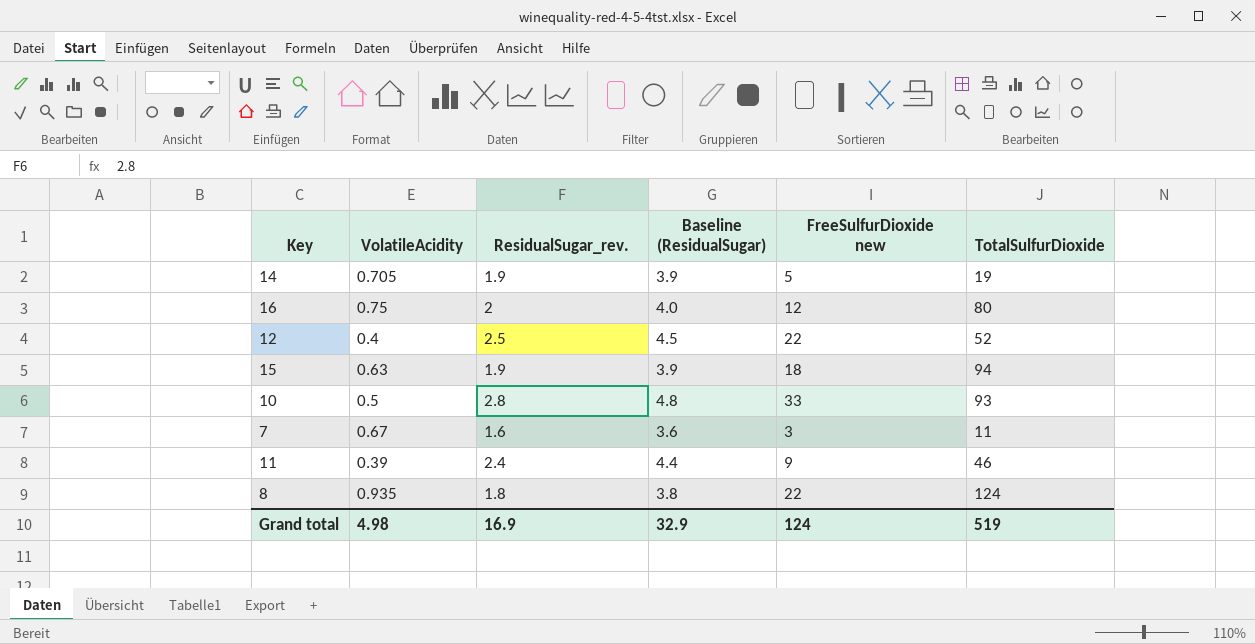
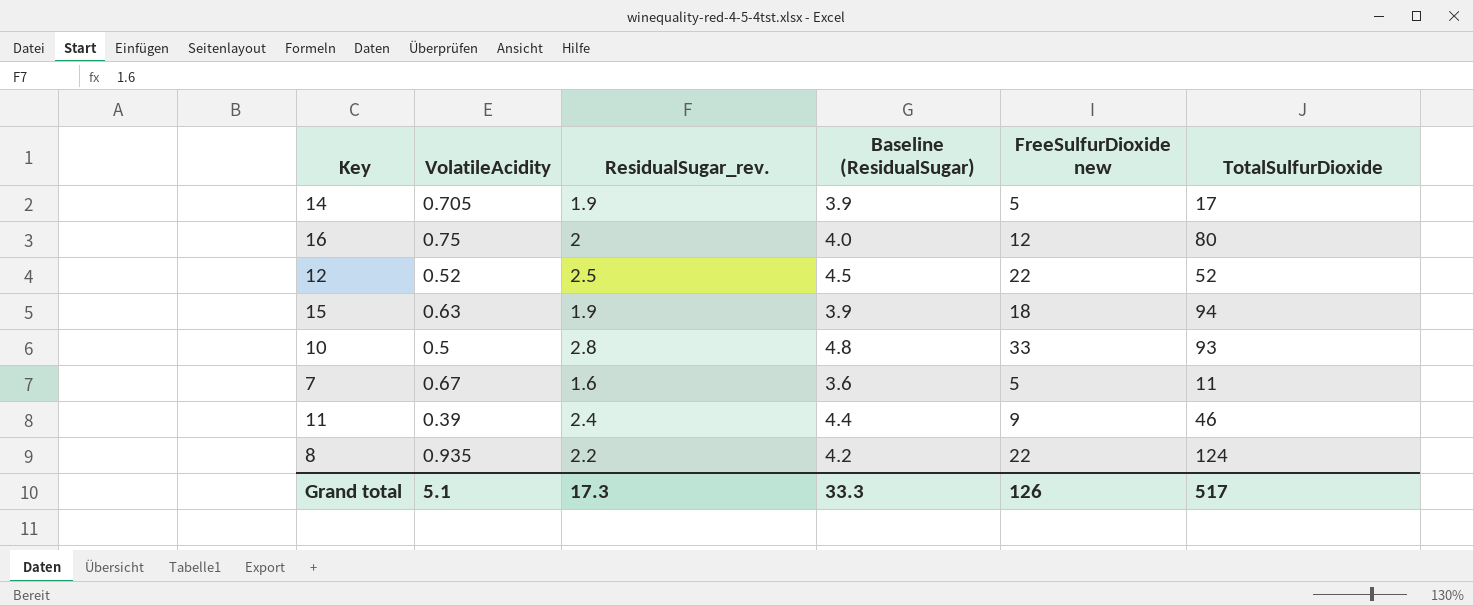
14 | TotalSulfurDioxide: 19 -> 17
12 | VolatileAcidity: 0.4 -> 0.52
7 | FreeSulfurDioxide new: 3 -> 5
8 | ResidualSugar_rev.: 1.8 -> 2.2
8 | Baseline (ResidualSugar): 3.8 -> 4.2
Grand total | VolatileAcidity: 4.98 -> 5.1
Grand total | ResidualSugar_rev.: 16.9 -> 17.3
Grand total | Baseline (ResidualSugar): 32.9 -> 33.3
Grand total | FreeSulfurDioxide new: 124 -> 126
Grand total | TotalSulfurDioxide: 519 -> 517

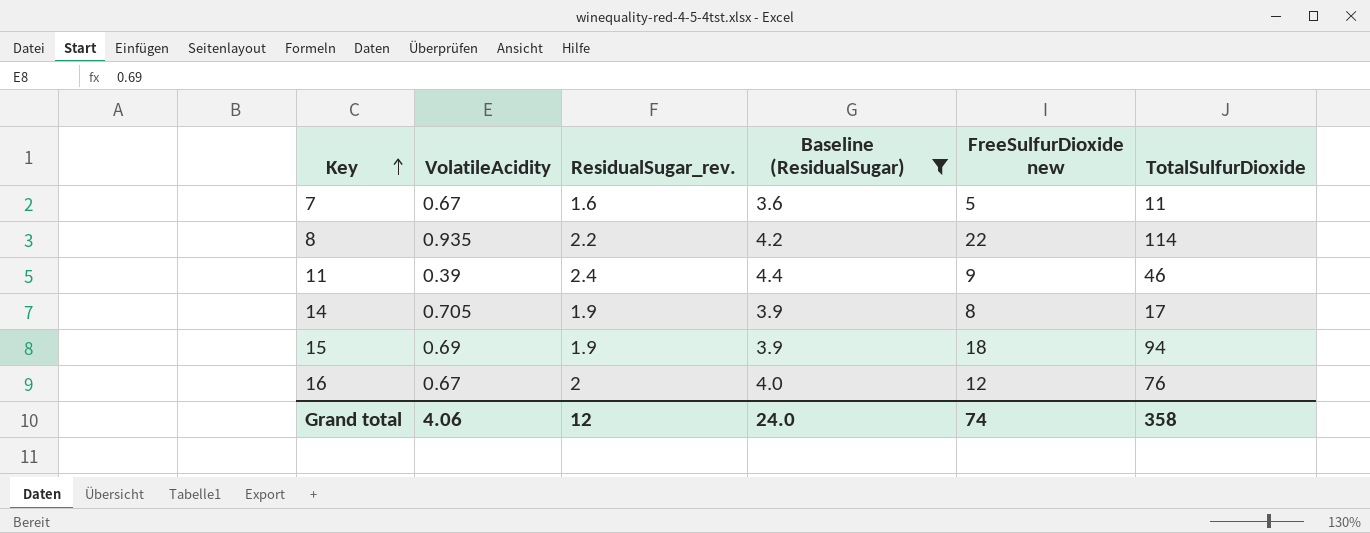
filter: none -> Baseline (ResidualSugar) <= 4.4
row order: none -> Key ascending
8 | TotalSulfurDioxide: 124 -> 114
14 | FreeSulfurDioxide new: 5 -> 8
15 | VolatileAcidity: 0.63 -> 0.69
16 | VolatileAcidity: 0.75 -> 0.67
16 | TotalSulfurDioxide: 80 -> 76
Grand total | VolatileAcidity: 5.1 -> 4.06
Grand total | ResidualSugar_rev.: 17.3 -> 12
Grand total | Baseline (ResidualSugar): 33.3 -> 24.0
Grand total | FreeSulfurDioxide new: 126 -> 74
Grand total | TotalSulfurDioxide: 517 -> 358

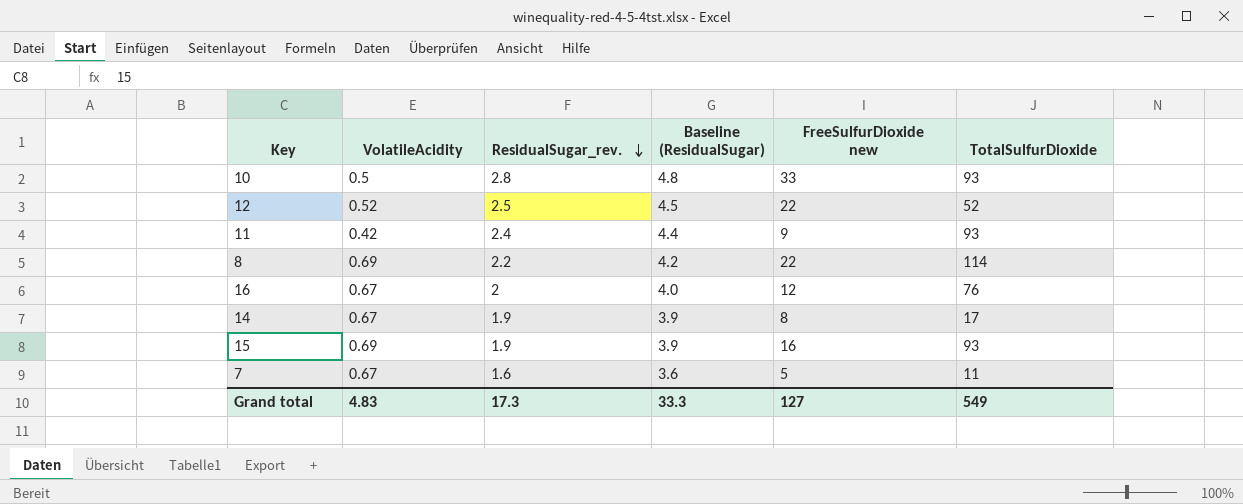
filter: Baseline (ResidualSugar) <= 4.4 -> none
row order: Key ascending -> ResidualSugar_rev. descending
11 | VolatileAcidity: 0.39 -> 0.42
11 | TotalSulfurDioxide: 46 -> 93
8 | VolatileAcidity: 0.935 -> 0.69
14 | VolatileAcidity: 0.705 -> 0.67
15 | FreeSulfurDioxide new: 18 -> 16
15 | TotalSulfurDioxide: 94 -> 93
Grand total | VolatileAcidity: 4.06 -> 4.83
Grand total | ResidualSugar_rev.: 12 -> 17.3
Grand total | Baseline (ResidualSugar): 24.0 -> 33.3
Grand total | FreeSulfurDioxide new: 74 -> 127
Grand total | TotalSulfurDioxide: 358 -> 549

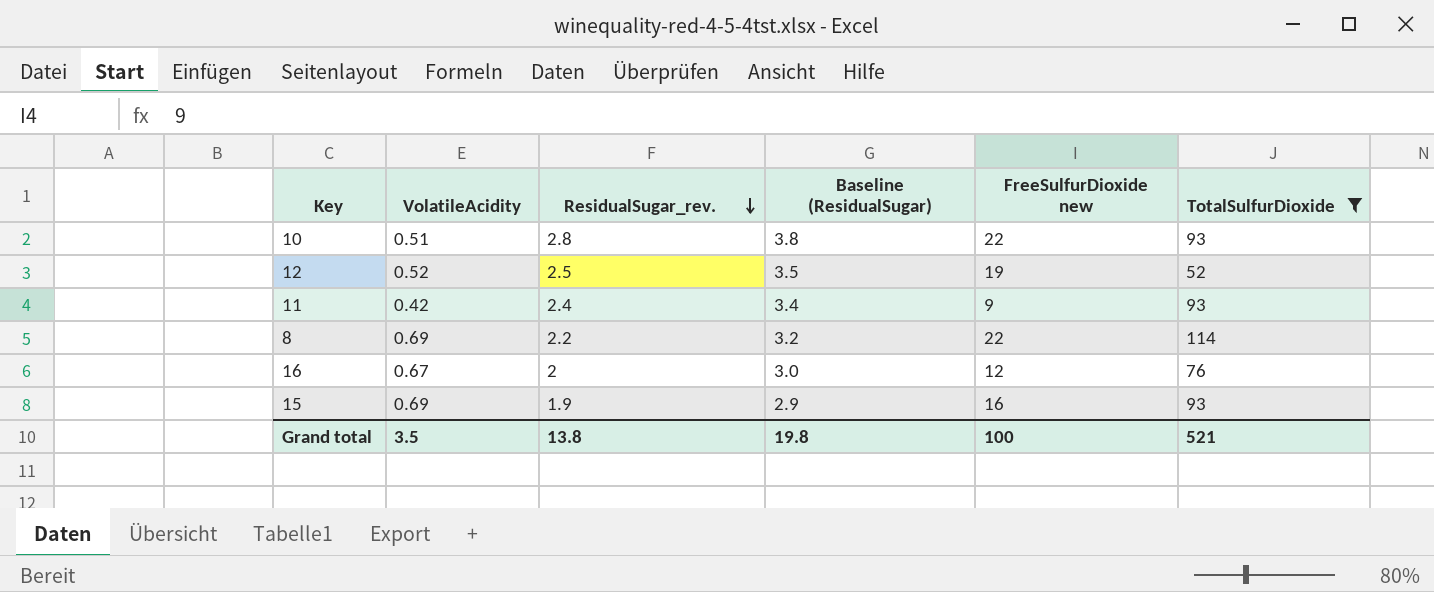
filter: none -> TotalSulfurDioxide >= 52
column Baseline (ResidualSugar) | formula: [ResidualSugar_rev.] + 2 -> [ResidualSugar_rev.] + 1
10 | VolatileAcidity: 0.5 -> 0.51
10 | FreeSulfurDioxide new: 33 -> 22
12 | FreeSulfurDioxide new: 22 -> 19
Grand total | VolatileAcidity: 4.83 -> 3.5
Grand total | ResidualSugar_rev.: 17.3 -> 13.8
Grand total | Baseline (ResidualSugar): 33.3 -> 19.8
Grand total | FreeSulfurDioxide new: 127 -> 100
Grand total | TotalSulfurDioxide: 549 -> 521

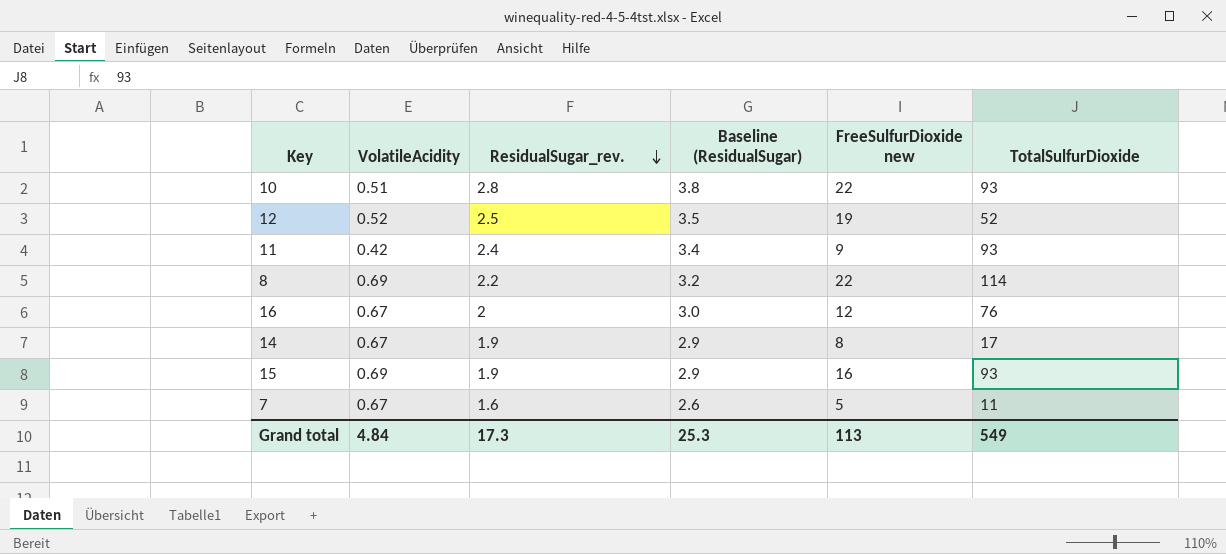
filter: TotalSulfurDioxide >= 52 -> none
Grand total | VolatileAcidity: 3.5 -> 4.84
Grand total | ResidualSugar_rev.: 13.8 -> 17.3
Grand total | Baseline (ResidualSugar): 19.8 -> 25.3
Grand total | FreeSulfurDioxide new: 100 -> 113
Grand total | TotalSulfurDioxide: 521 -> 549

